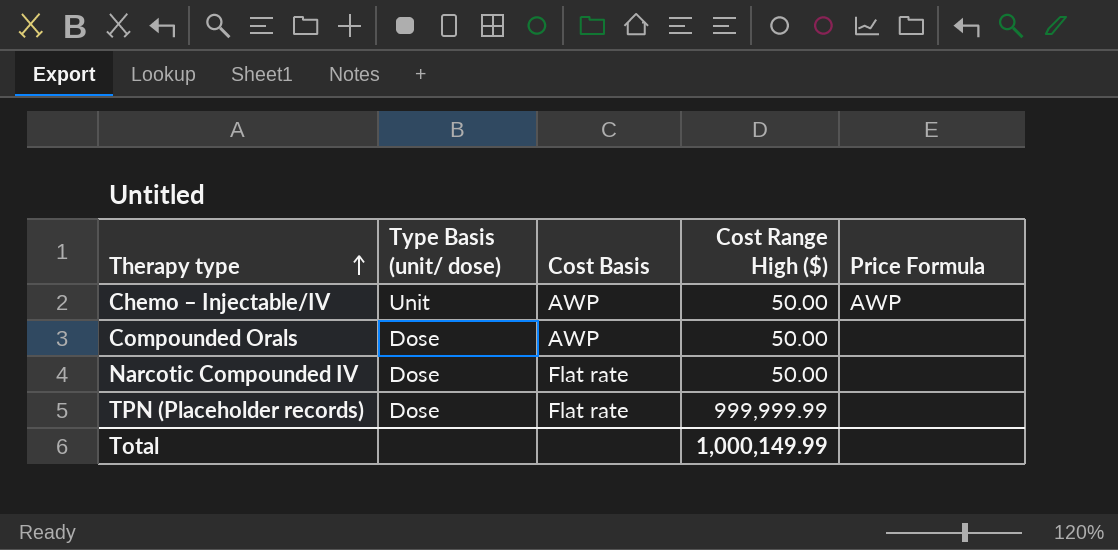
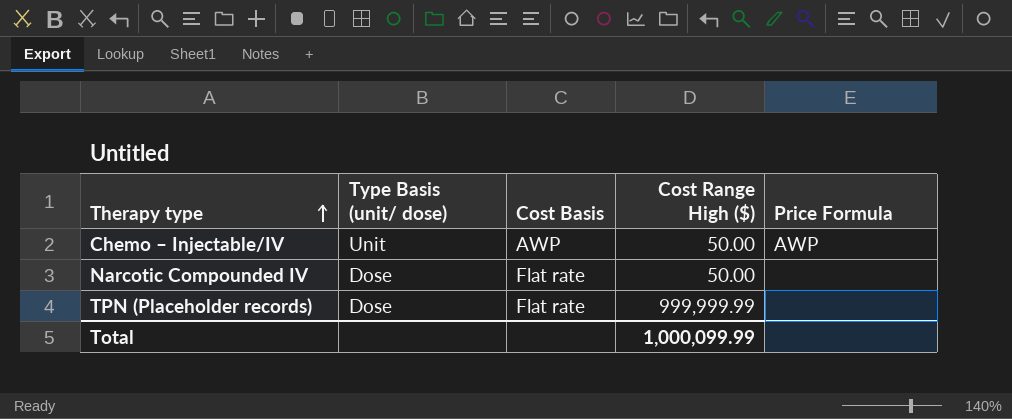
row Compounded Orals: Dose | AWP | 50.00 | none -> none
Total | Cost Range High ($): 1,000,149.99 -> 1,000,099.99

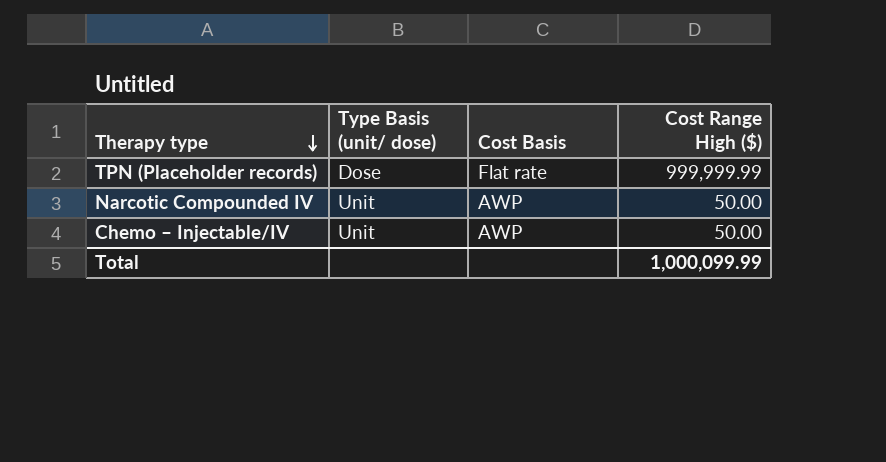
row order: Therapy type ascending -> Therapy type descending
column Price Formula | position: 5 -> none
Narcotic Compounded IV | Type Basis (unit/ dose): Dose -> Unit
Narcotic Compounded IV | Cost Basis: Flat rate -> AWP

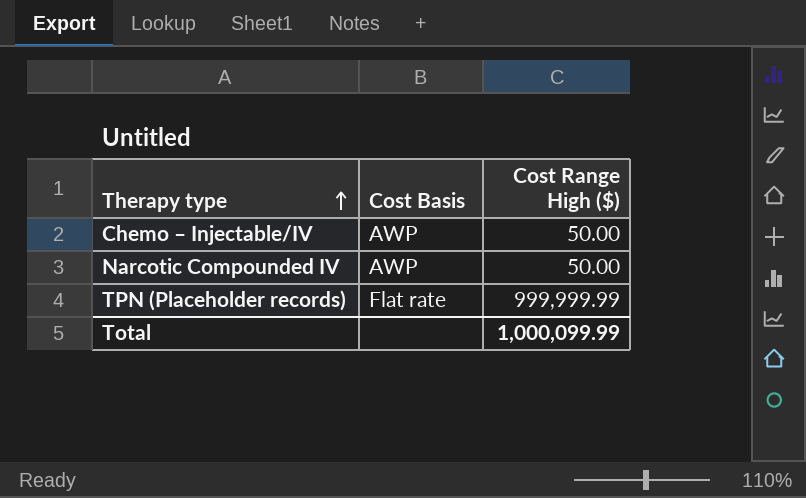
row order: Therapy type descending -> Therapy type ascending
column Type Basis (unit/ dose) | position: 2 -> none

